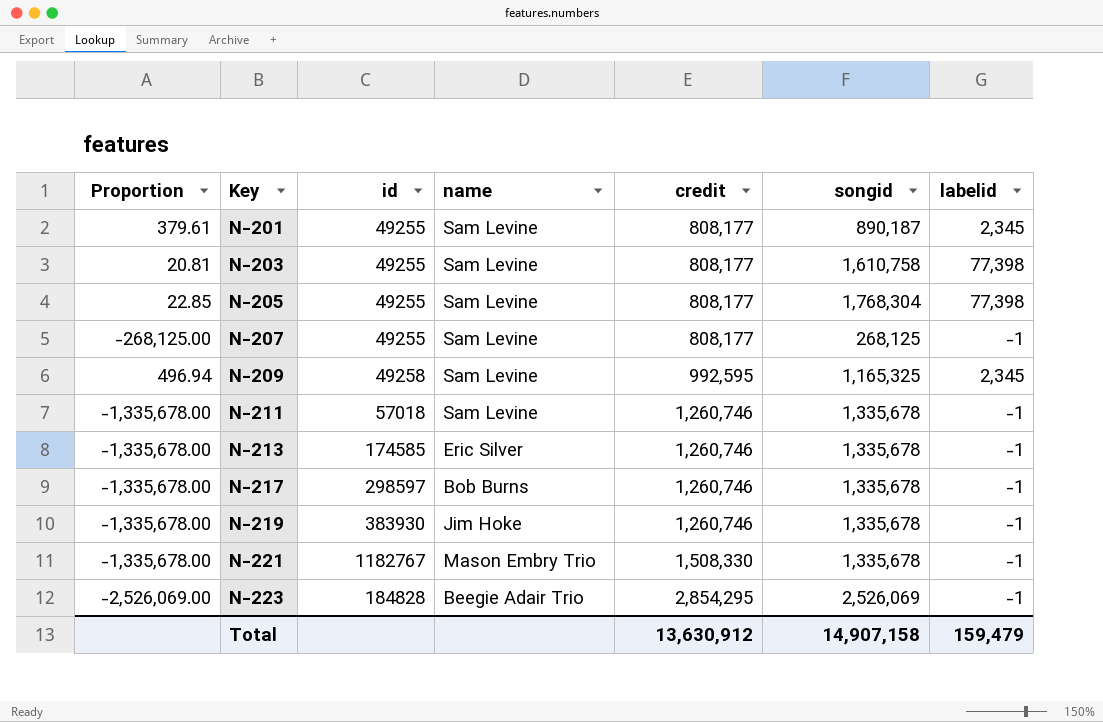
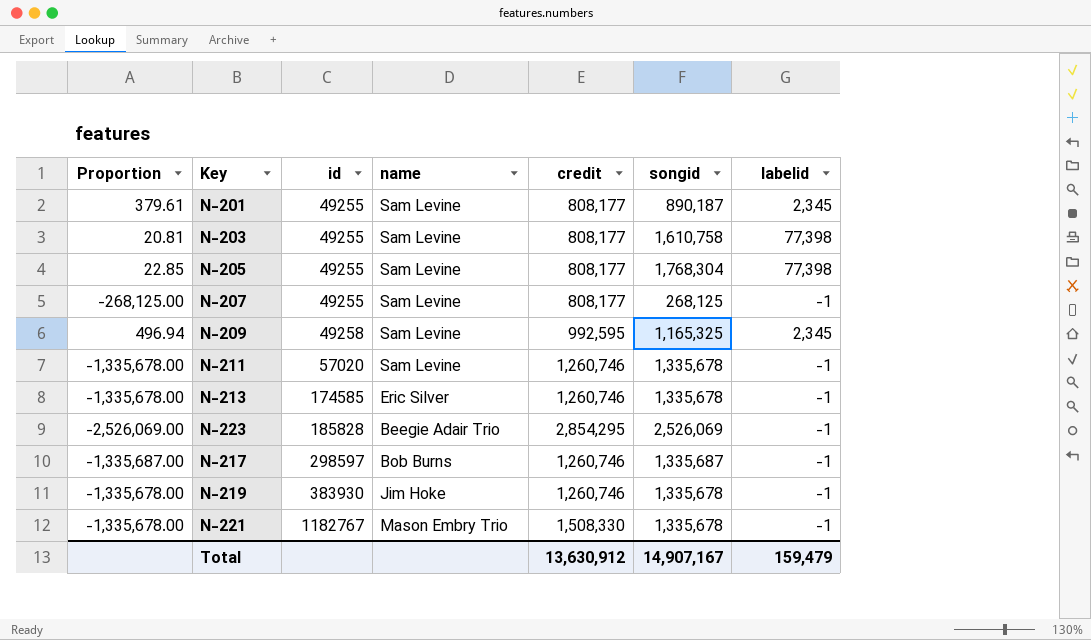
row order: Key ascending -> id ascending
N-211 | id: 57018 -> 57020
N-223 | id: 184828 -> 185828
N-217 | Proportion: -1,335,678.00 -> -1,335,687.00
N-217 | songid: 1,335,678 -> 1,335,687
Total | songid: 14,907,158 -> 14,907,167

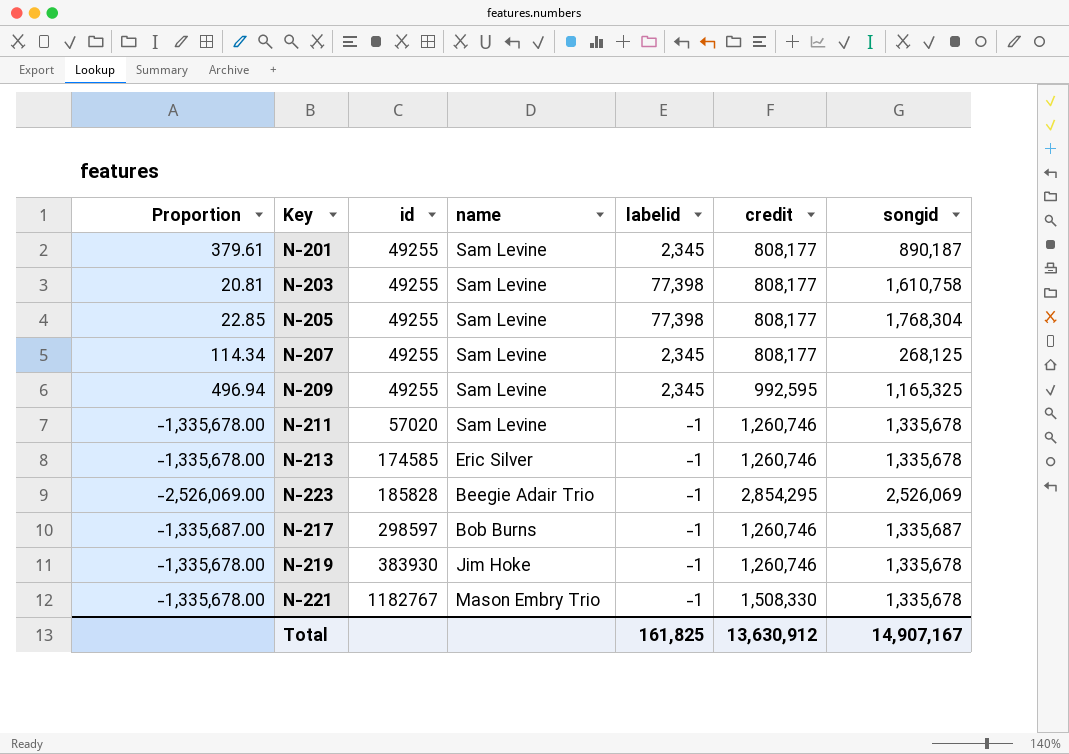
column labelid | position: 7 -> 5
N-207 | Proportion: -268,125.00 -> 114.34
N-207 | labelid: -1 -> 2,345
N-209 | id: 49258 -> 49255
Total | labelid: 159,479 -> 161,825

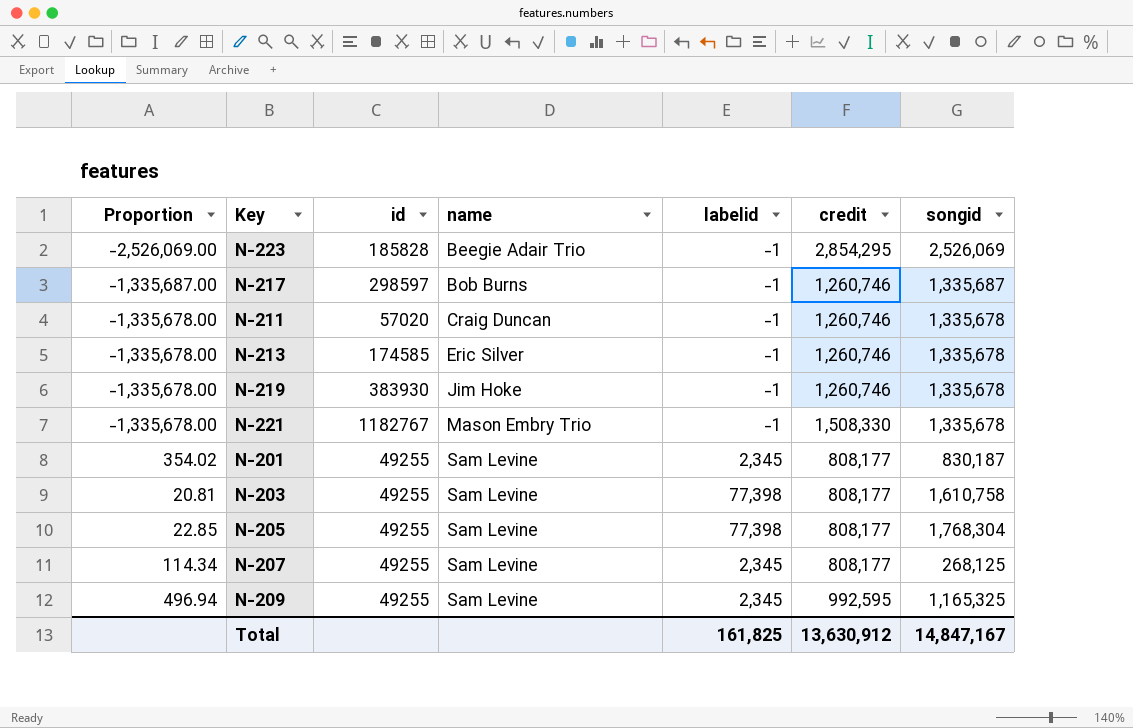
row order: id ascending -> name ascending
N-211 | name: Sam Levine -> Craig Duncan
N-201 | Proportion: 379.61 -> 354.02
N-201 | songid: 890,187 -> 830,187
Total | songid: 14,907,167 -> 14,847,167

